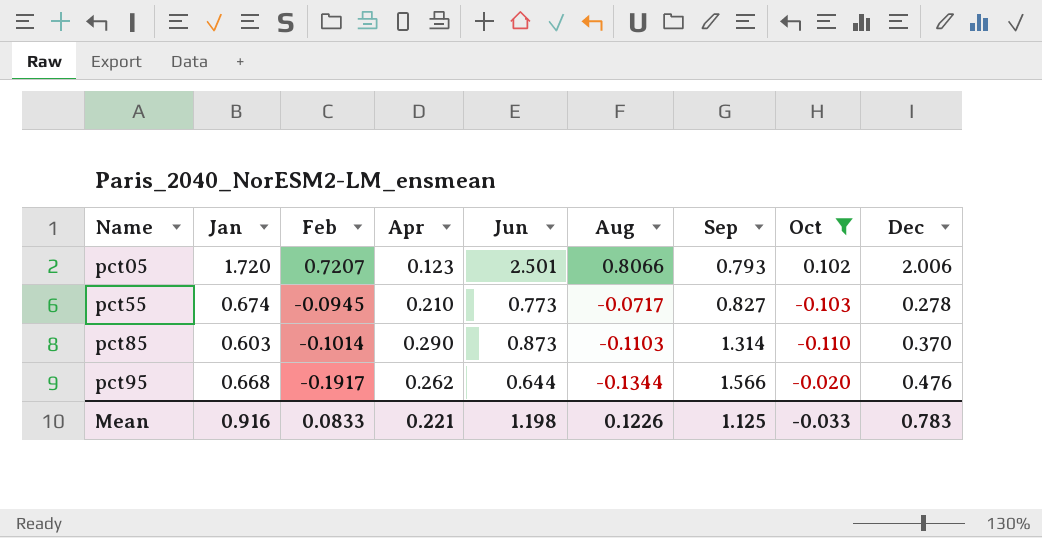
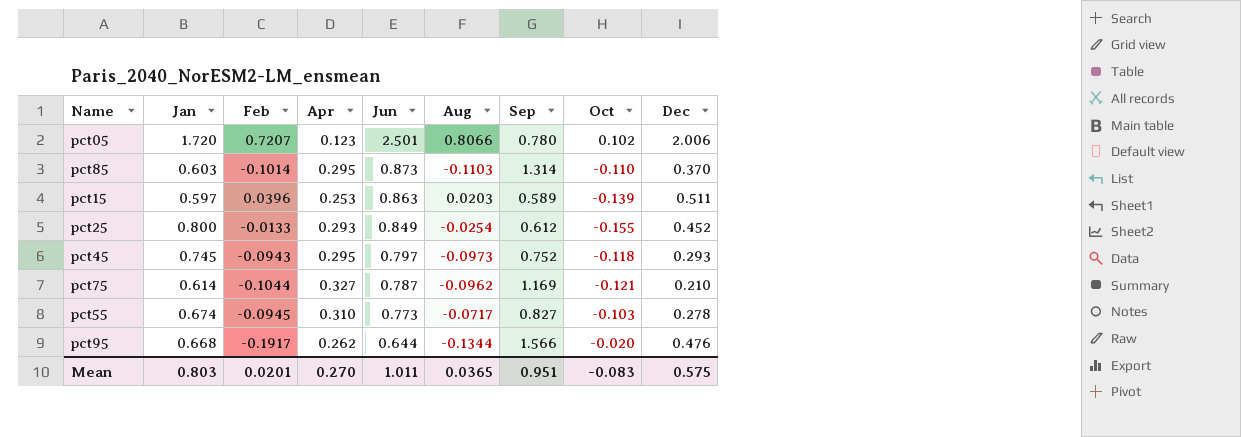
filter: Oct >= -0.110 -> none
row order: Name ascending -> Jun descending
pct05 | Sep: 0.793 -> 0.780
pct85 | Apr: 0.290 -> 0.295
pct55 | Apr: 0.210 -> 0.310
Mean | Jan: 0.916 -> 0.803
Mean | Feb: 0.0833 -> 0.0201
Mean | Apr: 0.221 -> 0.270
Mean | Jun: 1.198 -> 1.011
Mean | Aug: 0.1226 -> 0.0365
Mean | Sep: 1.125 -> 0.951
Mean | Oct: -0.033 -> -0.083
Mean | Dec: 0.783 -> 0.575

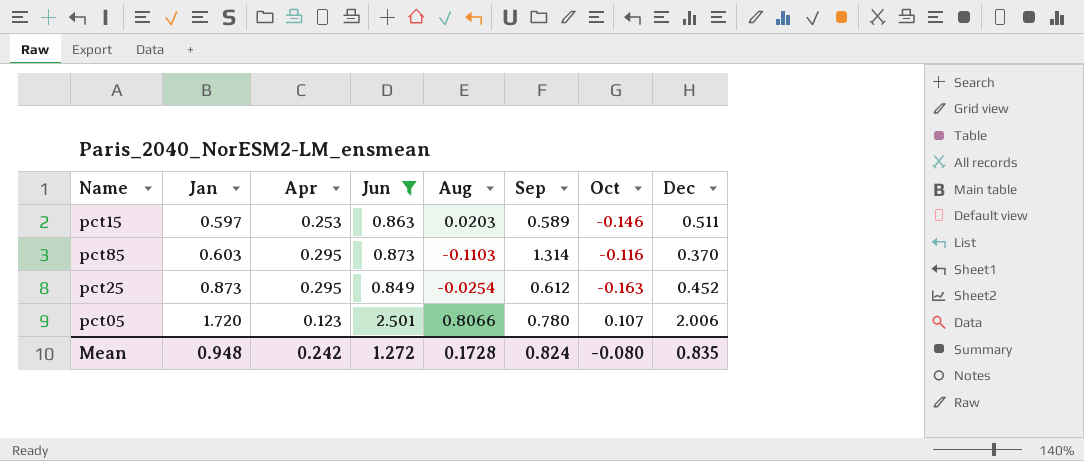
filter: none -> Jun >= 0.849
row order: Jun descending -> Jan ascending
column Feb | position: 3 -> none
pct15 | Oct: -0.139 -> -0.146
pct85 | Oct: -0.110 -> -0.116
pct25 | Jan: 0.800 -> 0.873
pct25 | Apr: 0.293 -> 0.295
pct25 | Oct: -0.155 -> -0.163
pct05 | Oct: 0.102 -> 0.107
Mean | Jan: 0.803 -> 0.948
Mean | Apr: 0.270 -> 0.242
Mean | Jun: 1.011 -> 1.272
Mean | Aug: 0.0365 -> 0.1728
Mean | Sep: 0.951 -> 0.824
Mean | Oct: -0.083 -> -0.080
Mean | Dec: 0.575 -> 0.835

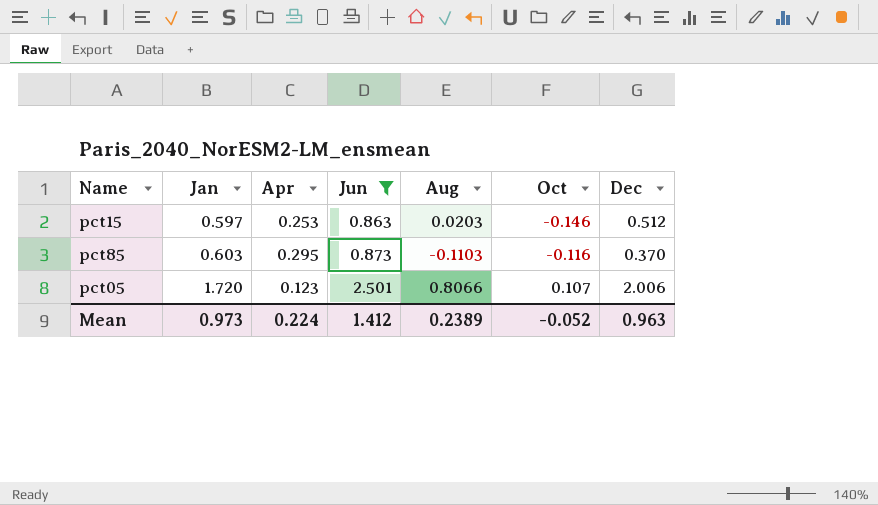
column Sep | position: 6 -> none
row pct25: 0.873 | 0.295 | 0.849 | -0.0254 | 0.612 | -0.163 | 0.452 -> none
pct15 | Dec: 0.511 -> 0.512
Mean | Jan: 0.948 -> 0.973
Mean | Apr: 0.242 -> 0.224
Mean | Jun: 1.272 -> 1.412
Mean | Aug: 0.1728 -> 0.2389
Mean | Oct: -0.080 -> -0.052
Mean | Dec: 0.835 -> 0.963

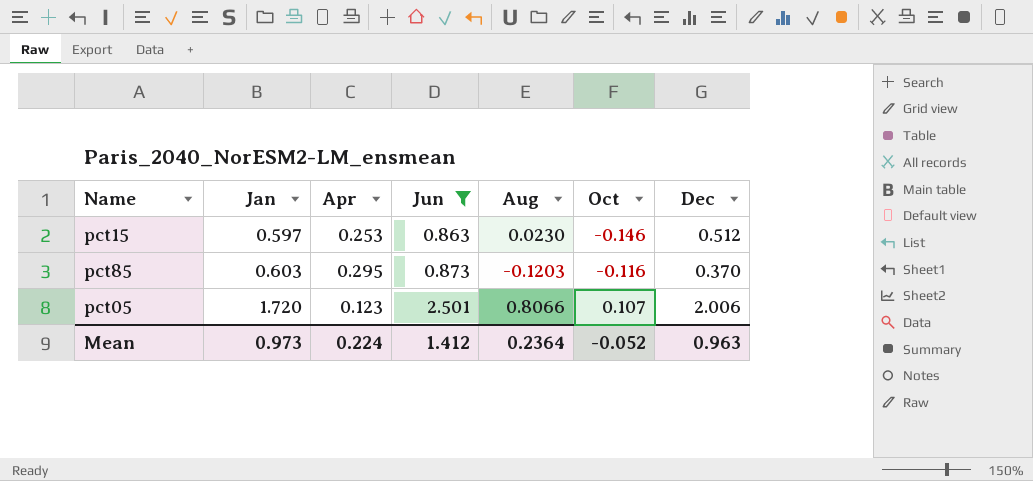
pct15 | Aug: 0.0203 -> 0.0230
pct85 | Aug: -0.1103 -> -0.1203
Mean | Aug: 0.2389 -> 0.2364

